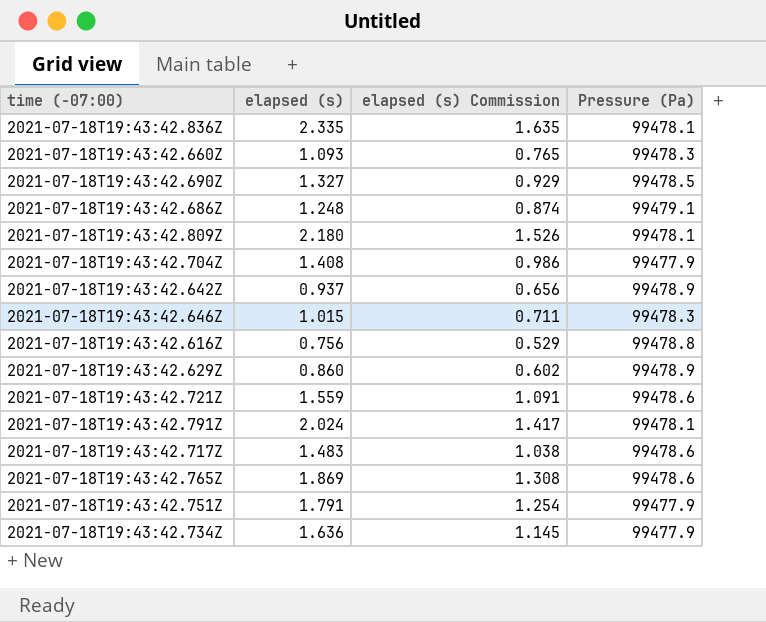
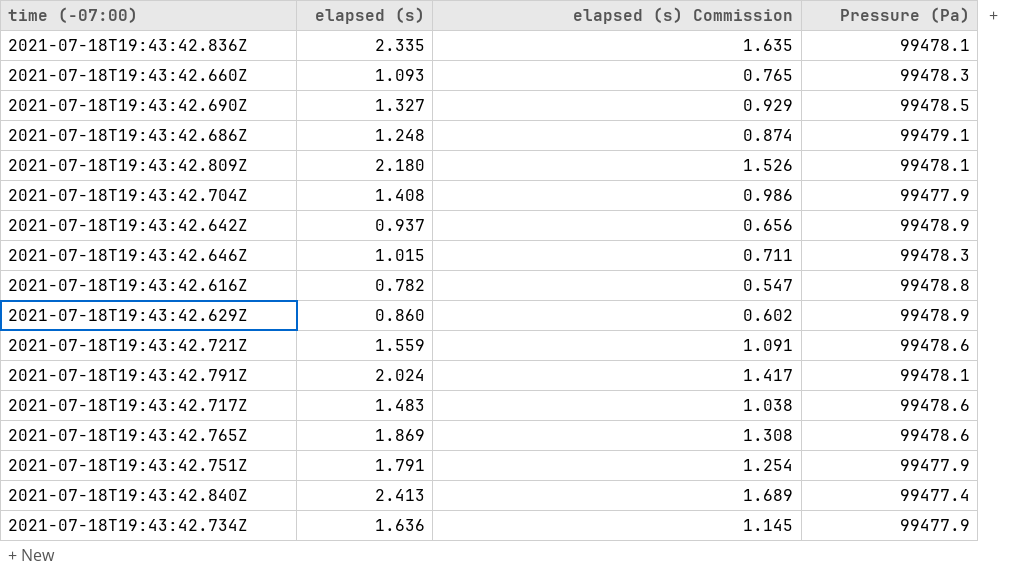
2021-07-18T19:43:42.616Z | elapsed (s): 0.756 -> 0.782
2021-07-18T19:43:42.616Z | elapsed (s) Commission: 0.529 -> 0.547
row 2021-07-18T19:43:42.840Z: none -> 2.413 | 1.689 | 99477.4

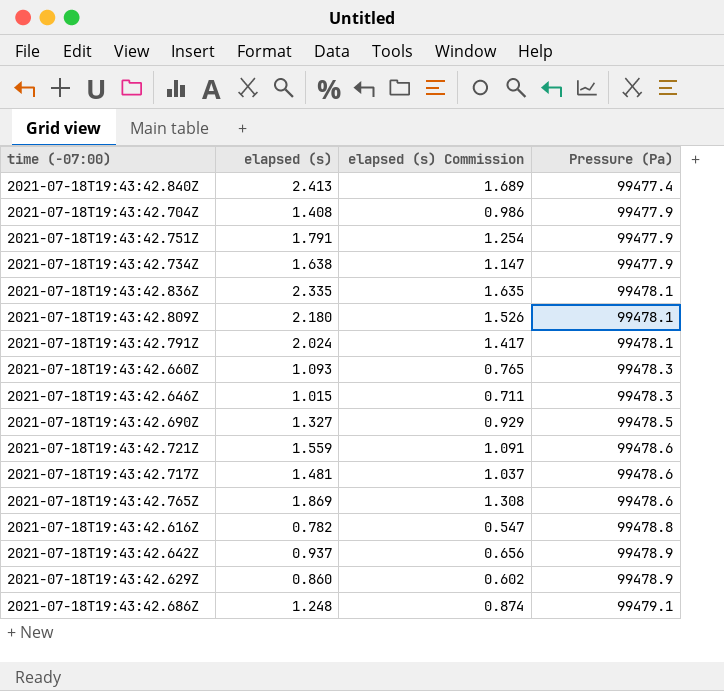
row order: none -> Pressure (Pa) ascending
2021-07-18T19:43:42.734Z | elapsed (s): 1.636 -> 1.638
2021-07-18T19:43:42.734Z | elapsed (s) Commission: 1.145 -> 1.147
2021-07-18T19:43:42.717Z | elapsed (s): 1.483 -> 1.481
2021-07-18T19:43:42.717Z | elapsed (s) Commission: 1.038 -> 1.037

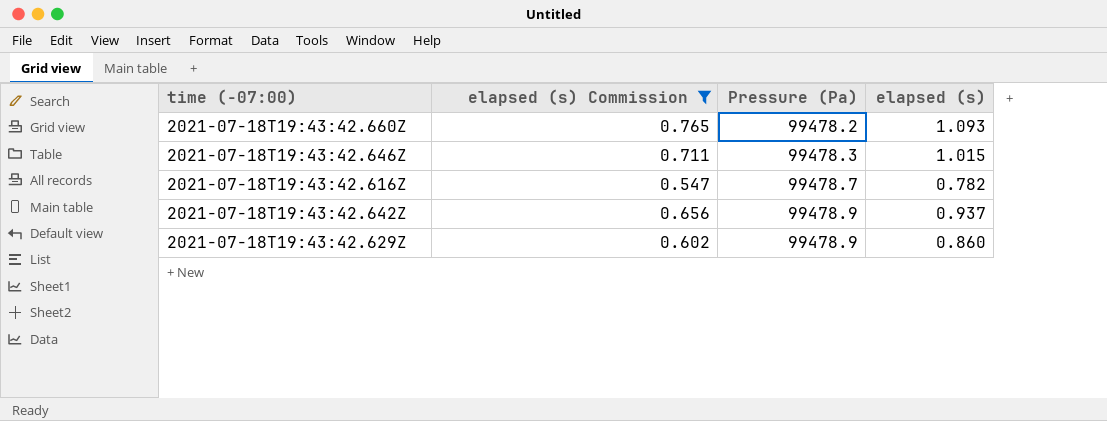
filter: none -> elapsed (s) Commission <= 0.765
column elapsed (s) | position: 2 -> 4
2021-07-18T19:43:42.660Z | Pressure (Pa): 99478.3 -> 99478.2
2021-07-18T19:43:42.616Z | Pressure (Pa): 99478.8 -> 99478.7

